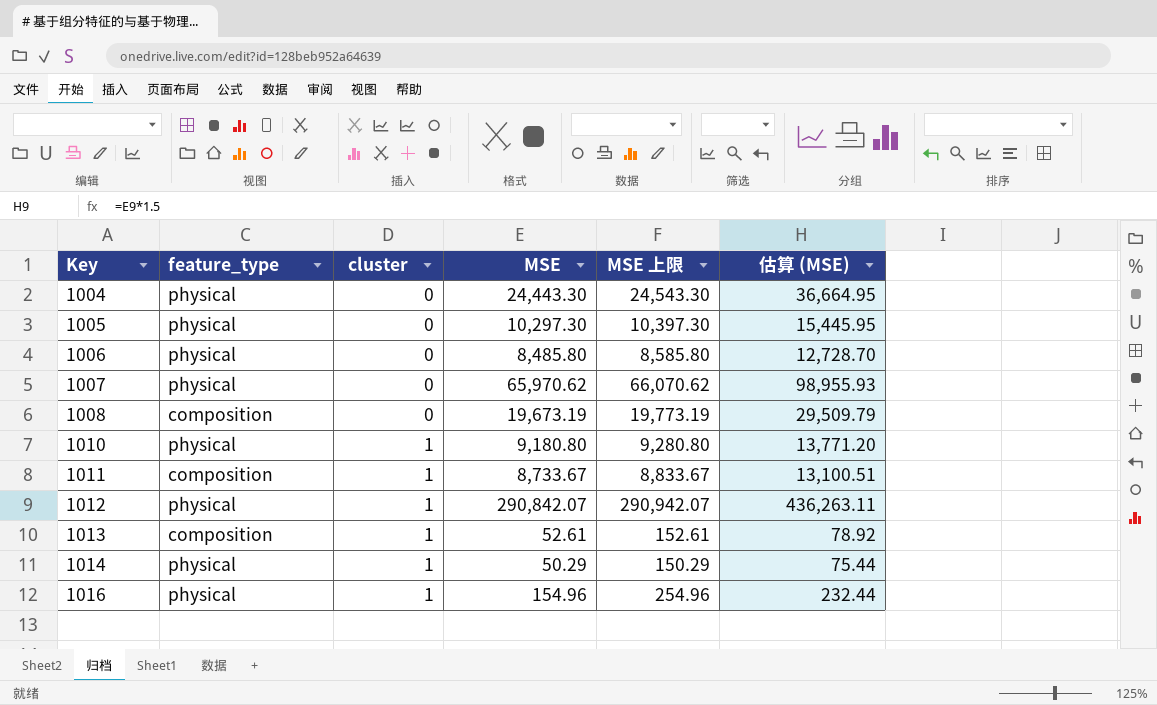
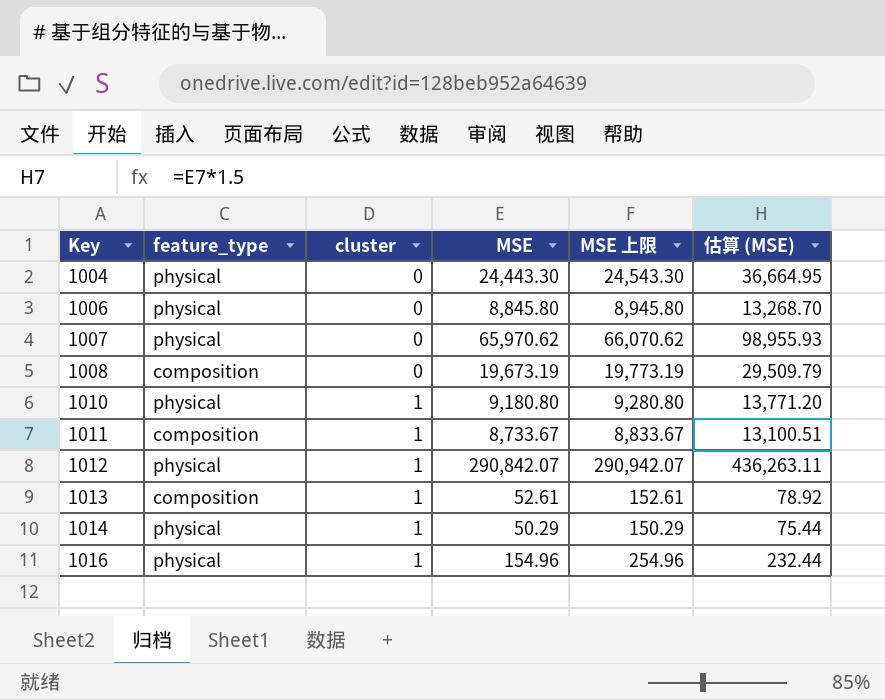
row 1005: physical | 0 | 10,297.30 | 10,397.30 | 15,445.95 -> none
1006 | MSE: 8,485.80 -> 8,845.80
1006 | MSE 上限: 8,585.80 -> 8,945.80
1006 | 估算 (MSE): 12,728.70 -> 13,268.70

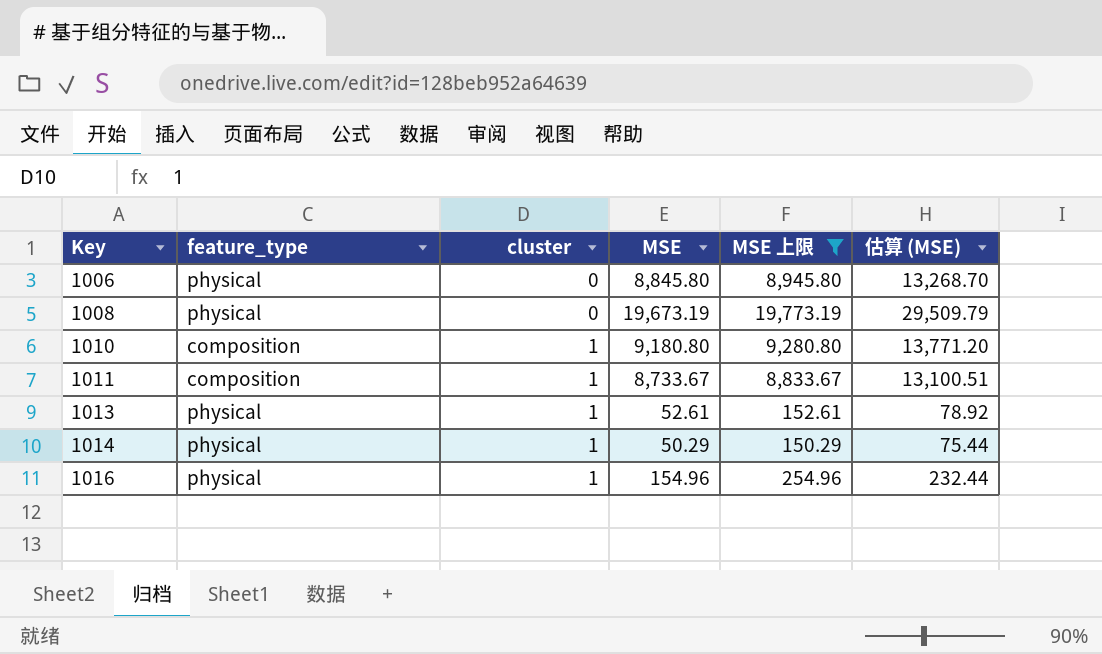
filter: none -> MSE 上限 <= 19,773.19
1008 | feature_type: composition -> physical
1010 | feature_type: physical -> composition
1013 | feature_type: composition -> physical

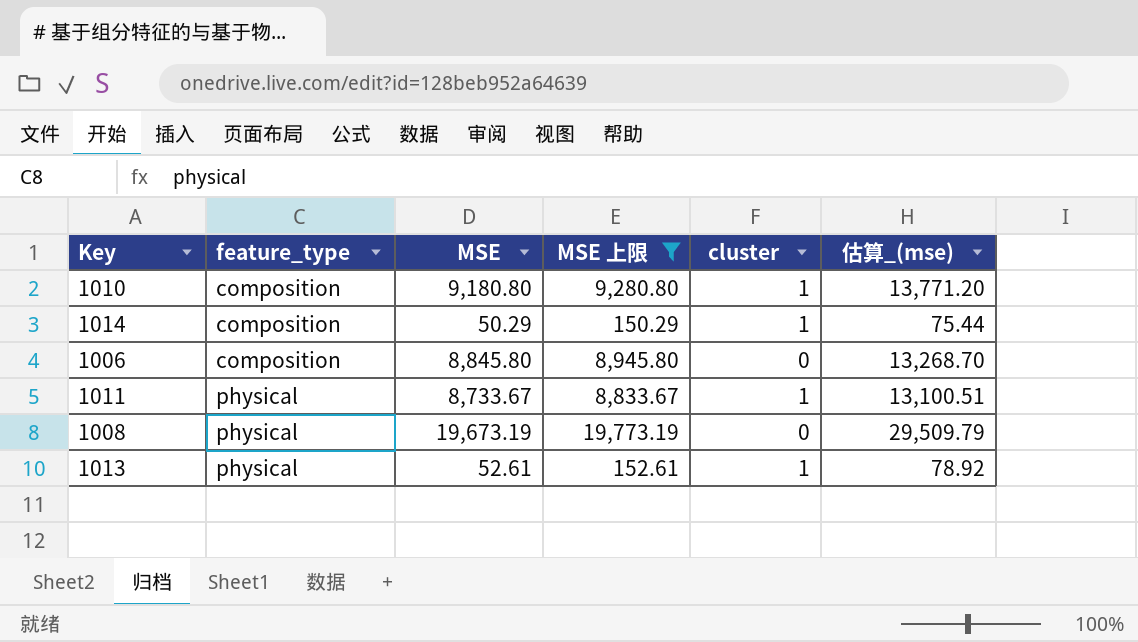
row order: Key ascending -> feature_type ascending
column cluster | position: 3 -> 5
column name: 估算 (MSE) -> 估算_(mse)
row 1016: physical | 1 | 154.96 | 254.96 | 232.44 -> none
1014 | feature_type: physical -> composition
1006 | feature_type: physical -> composition
1011 | feature_type: composition -> physical

